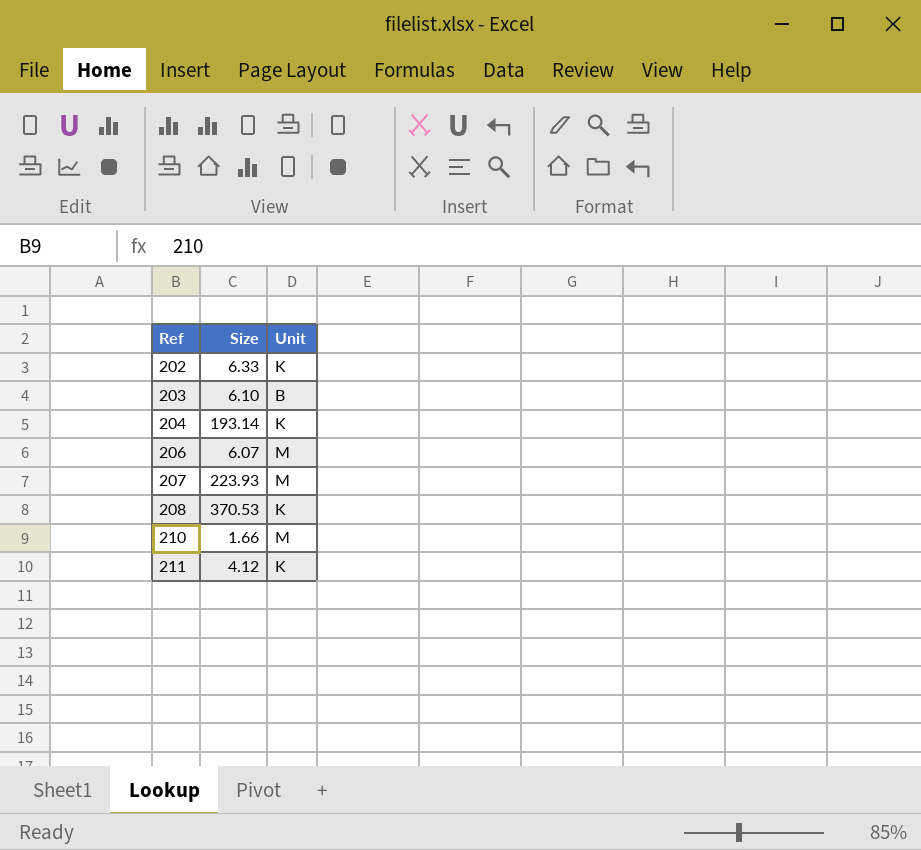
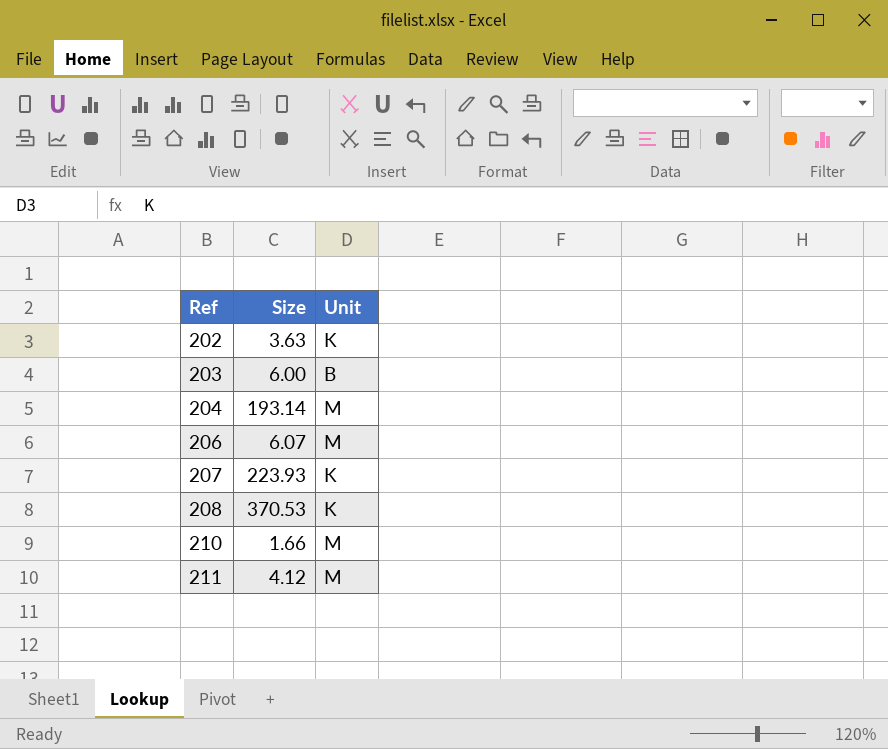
202 | Size: 6.33 -> 3.63
203 | Size: 6.10 -> 6.00
204 | Unit: K -> M
207 | Unit: M -> K
211 | Unit: K -> M

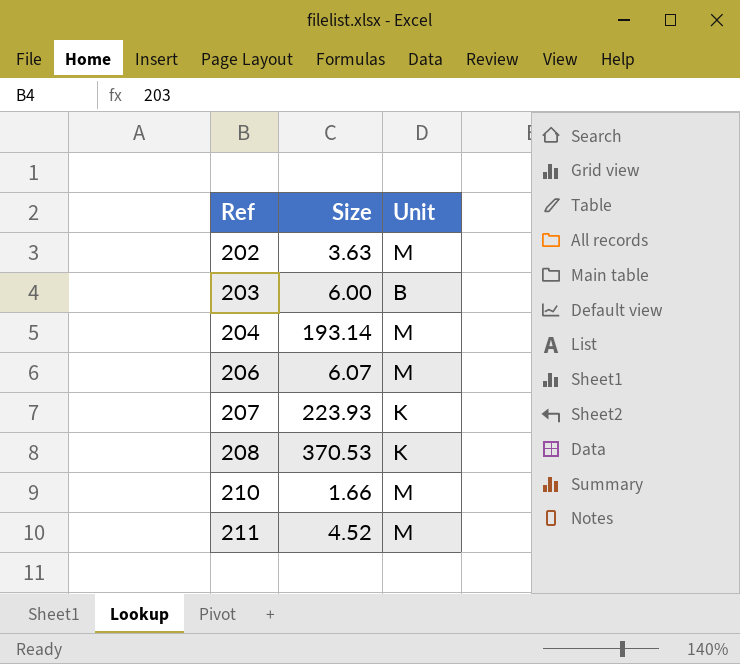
202 | Unit: K -> M
211 | Size: 4.12 -> 4.52

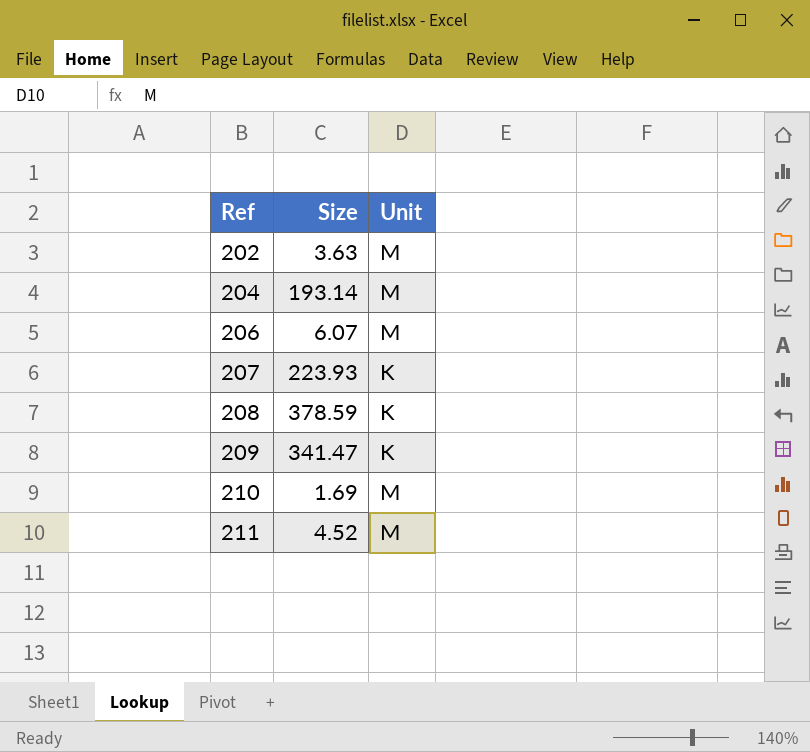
row 203: 6.00 | B -> none
208 | Size: 370.53 -> 378.59
row 209: none -> 341.47 | K
210 | Size: 1.66 -> 1.69

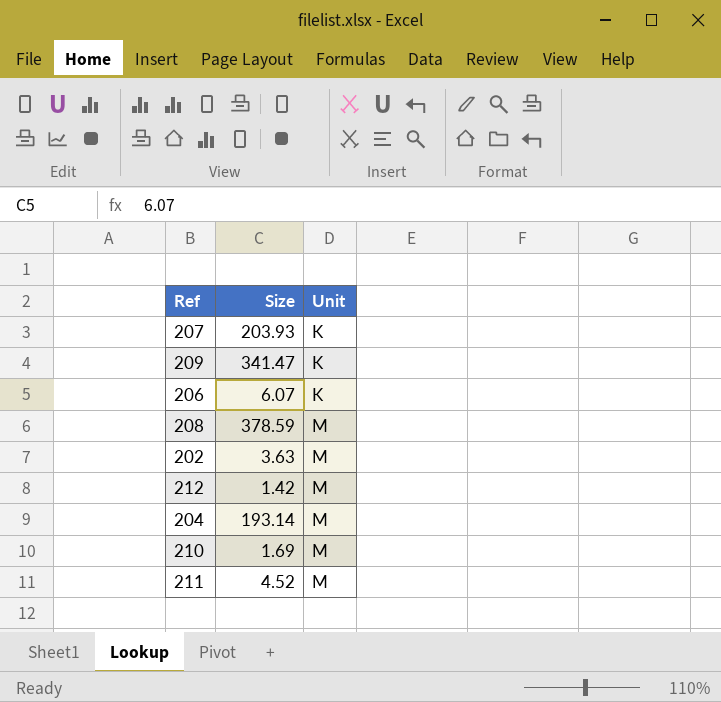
row order: Ref ascending -> Unit ascending
207 | Size: 223.93 -> 203.93
206 | Unit: M -> K
208 | Unit: K -> M
row 212: none -> 1.42 | M

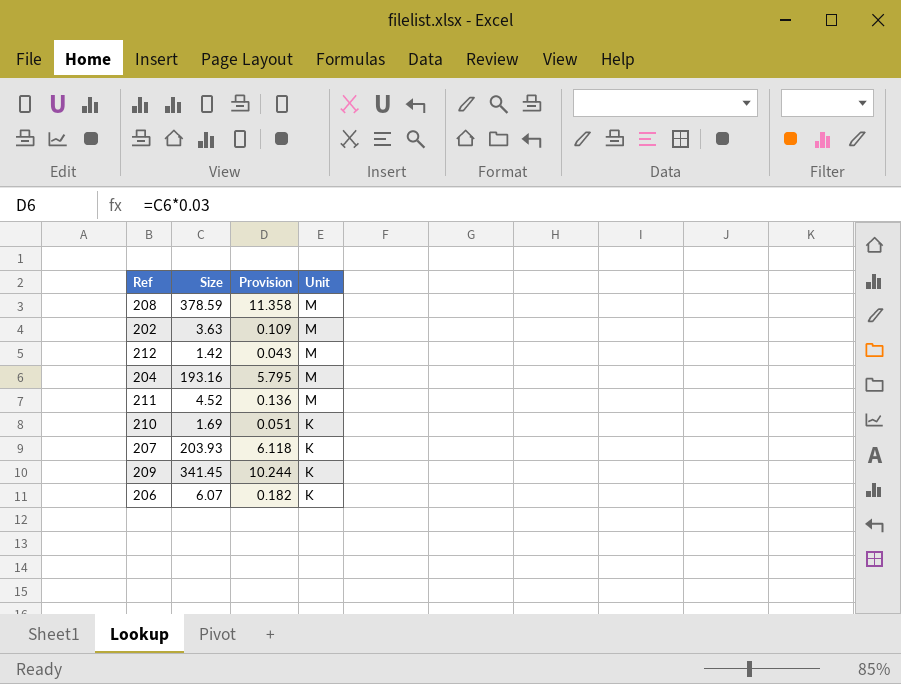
row order: Unit ascending -> Unit descending
column Provision | formula: none -> [Size] * 0.03
204 | Size: 193.14 -> 193.16
210 | Unit: M -> K
209 | Size: 341.47 -> 341.45

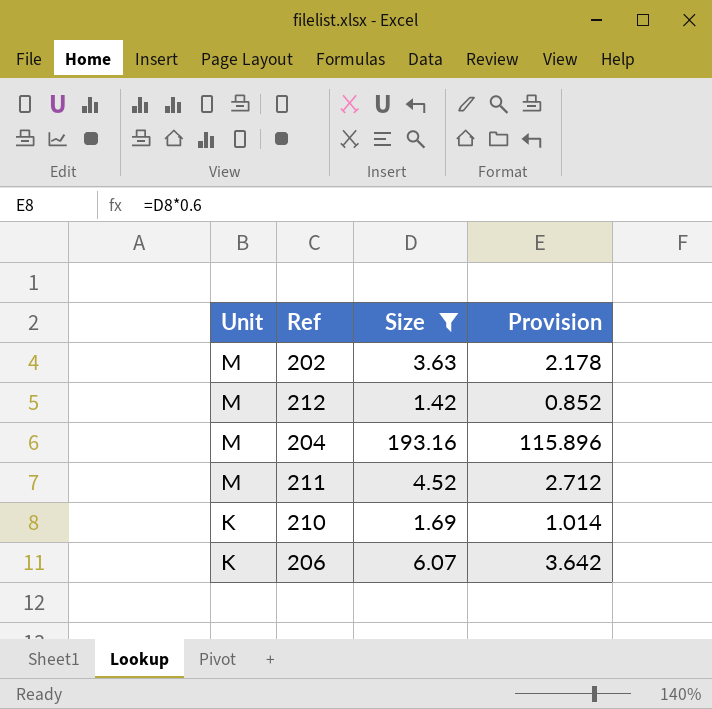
filter: none -> Size <= 193.16
column Unit | position: 4 -> 1
column Provision | formula: [Size] * 0.03 -> [Size] * 0.6

